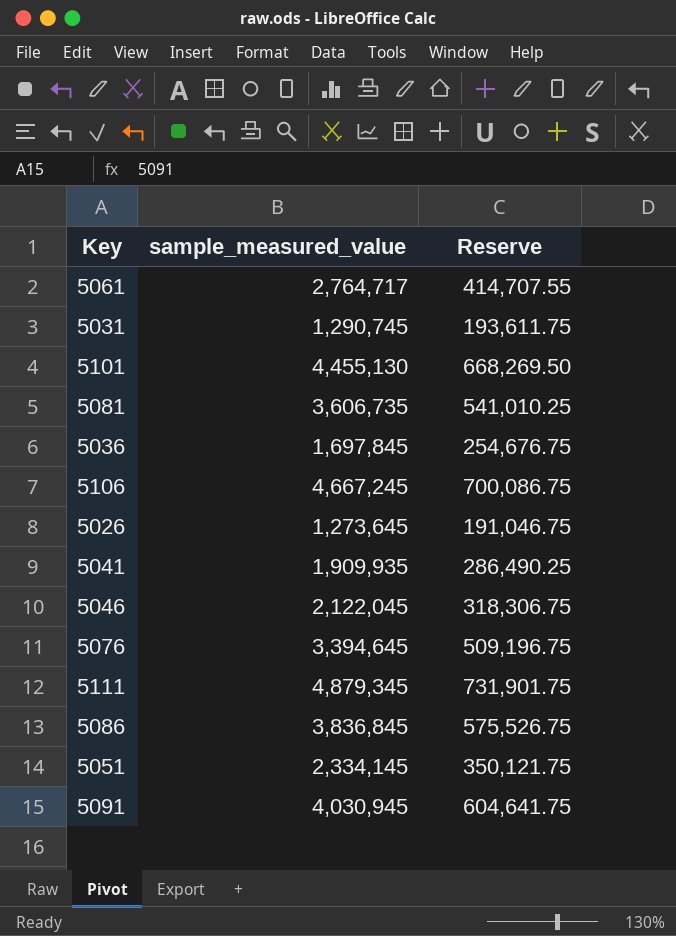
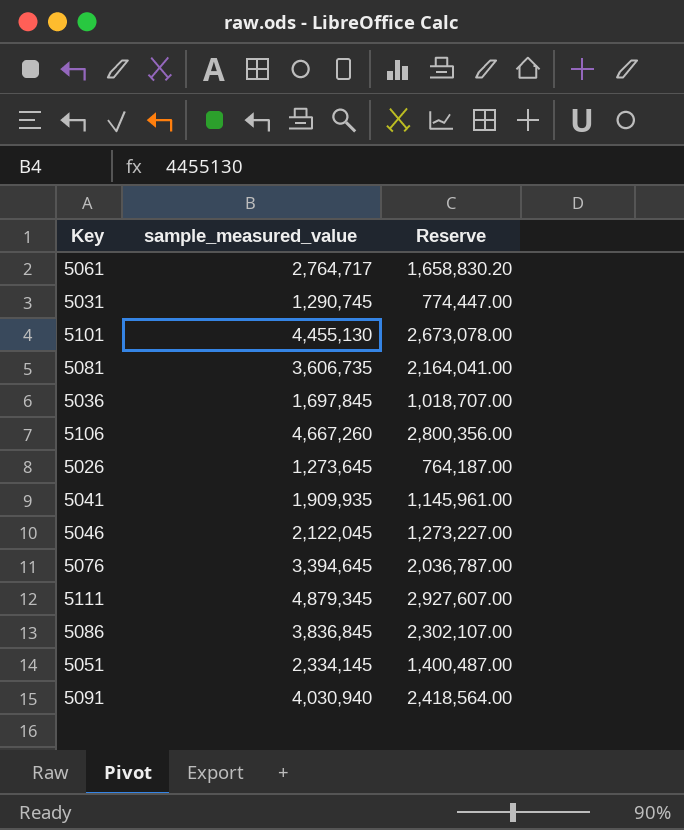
column Reserve | formula: [sample_measured_value] * 0.15 -> [sample_measured_value] * 0.6
5106 | sample_measured_value: 4,667,245 -> 4,667,260
5091 | sample_measured_value: 4,030,945 -> 4,030,940

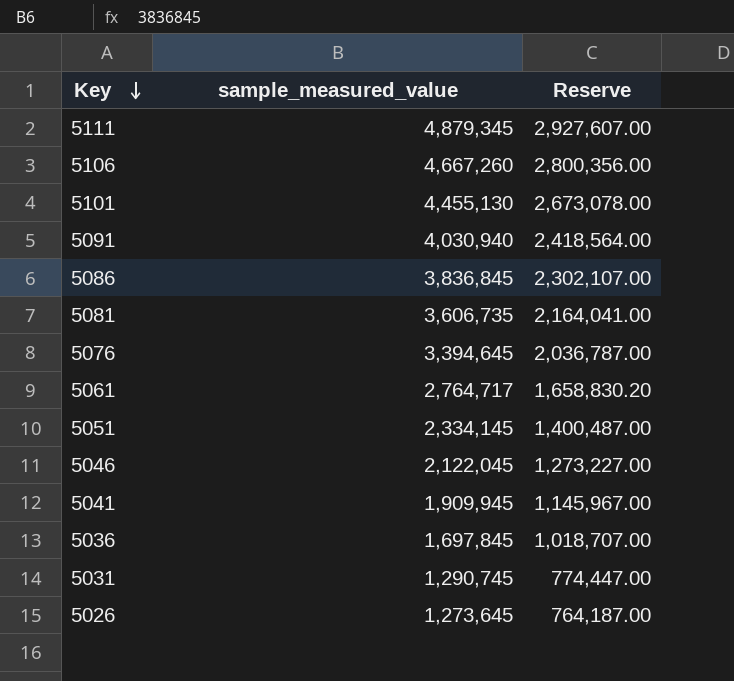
row order: none -> Key descending
5041 | sample_measured_value: 1,909,935 -> 1,909,945
5041 | Reserve: 1,145,961.00 -> 1,145,967.00

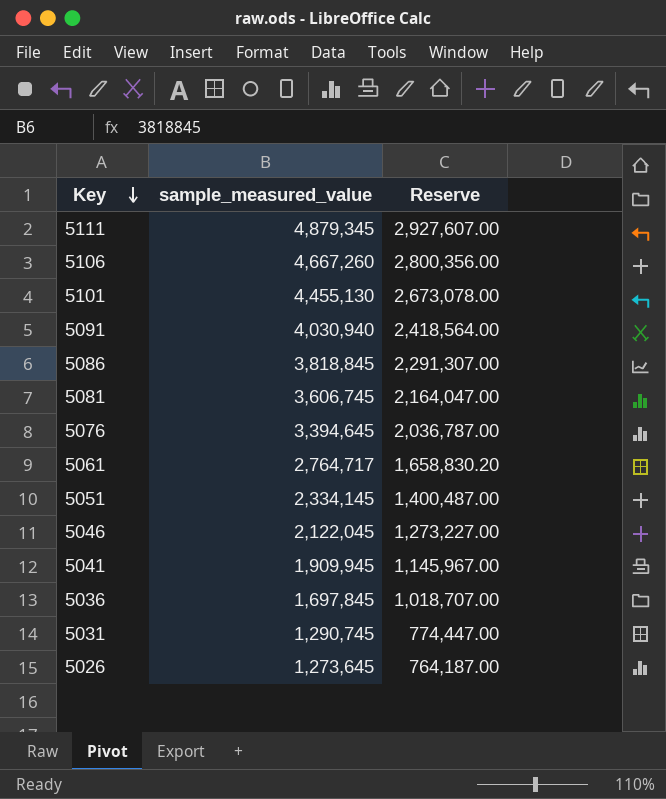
5086 | sample_measured_value: 3,836,845 -> 3,818,845
5086 | Reserve: 2,302,107.00 -> 2,291,307.00
5081 | sample_measured_value: 3,606,735 -> 3,606,745
5081 | Reserve: 2,164,041.00 -> 2,164,047.00

